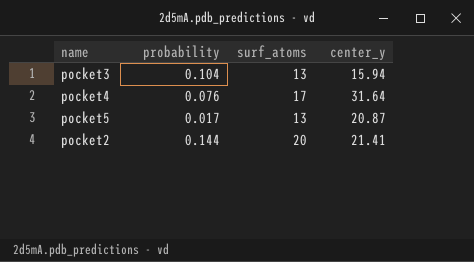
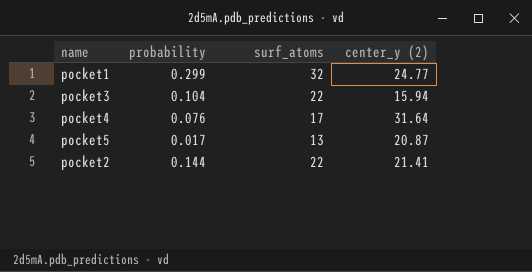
column name: center_y -> center_y (2)
row pocket1: none -> 0.299 | 32 | 24.77
pocket3 | surf_atoms: 13 -> 22
pocket2 | surf_atoms: 20 -> 22

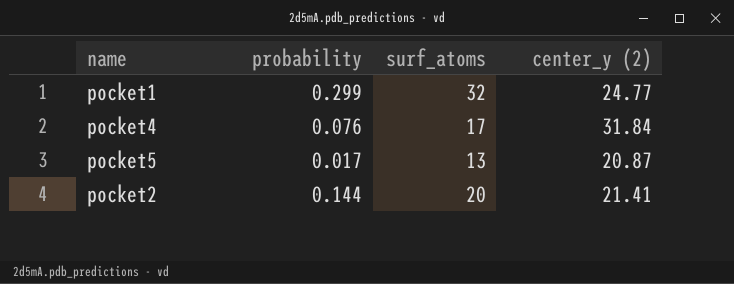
row pocket3: 0.104 | 22 | 15.94 -> none
pocket4 | center_y (2): 31.64 -> 31.84
pocket2 | surf_atoms: 22 -> 20

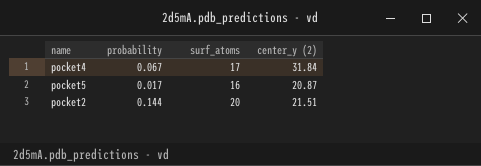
row pocket1: 0.299 | 32 | 24.77 -> none
pocket4 | probability: 0.076 -> 0.067
pocket5 | surf_atoms: 13 -> 16
pocket2 | center_y (2): 21.41 -> 21.51

